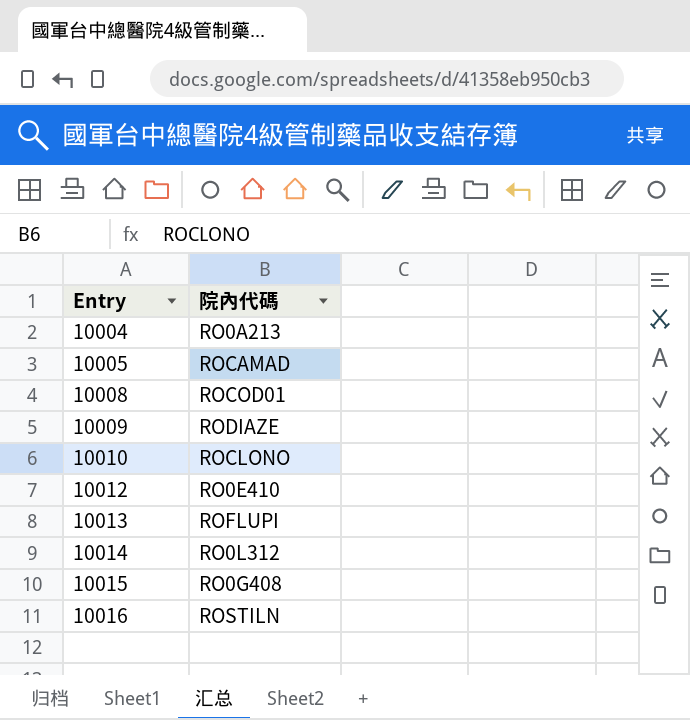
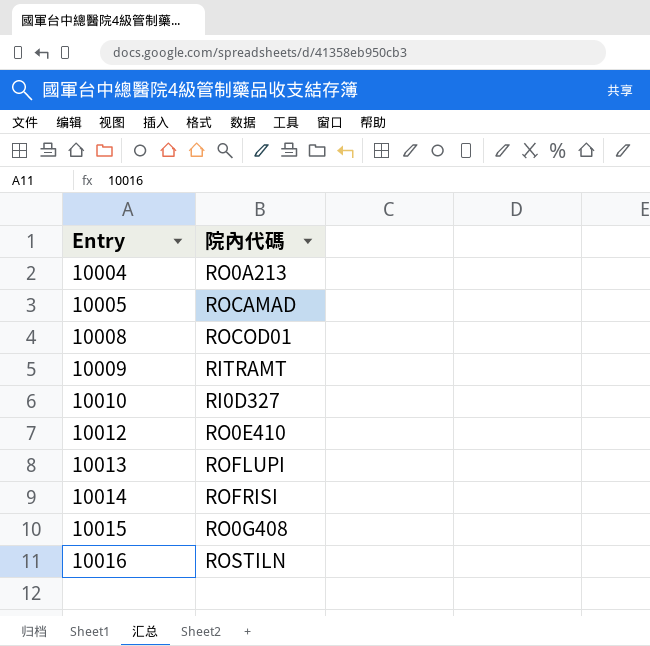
10009 | 院內代碼: RODIAZE -> RITRAMT
10010 | 院內代碼: ROCLONO -> RI0D327
10014 | 院內代碼: RO0L312 -> ROFRISI

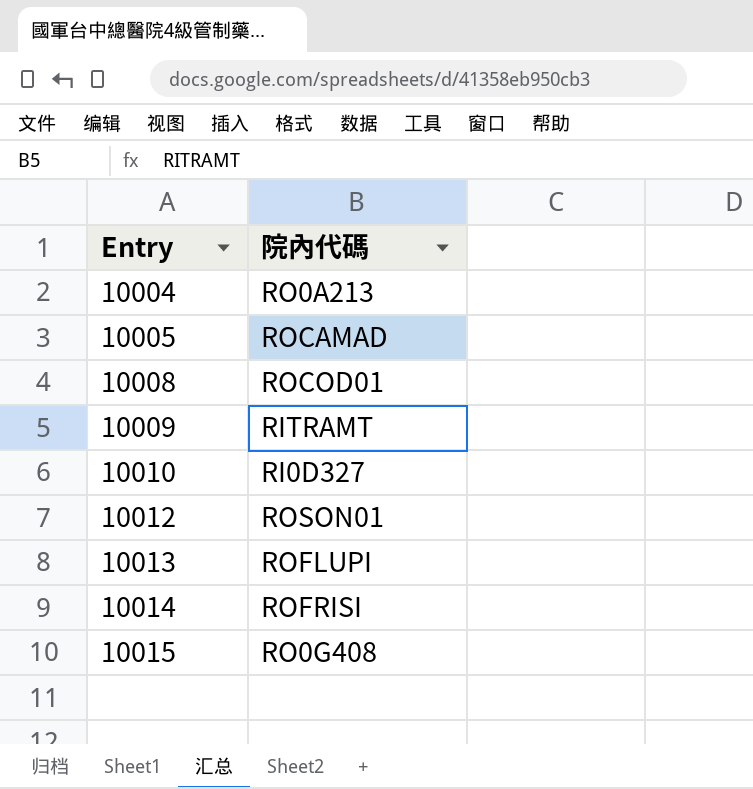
row 10016: ROSTILN -> none
10012 | 院內代碼: RO0E410 -> ROSON01

